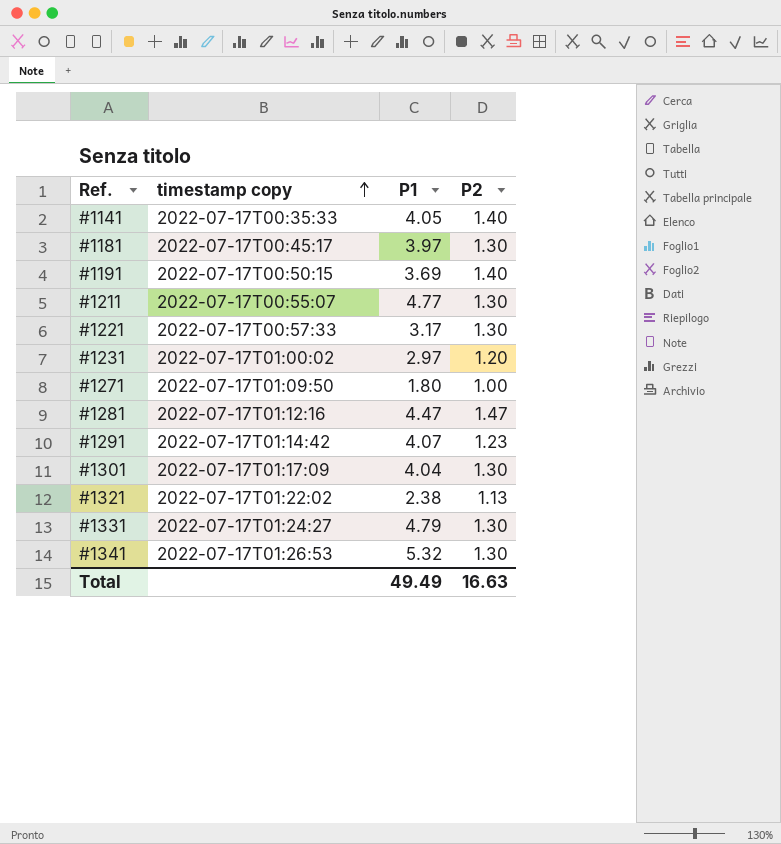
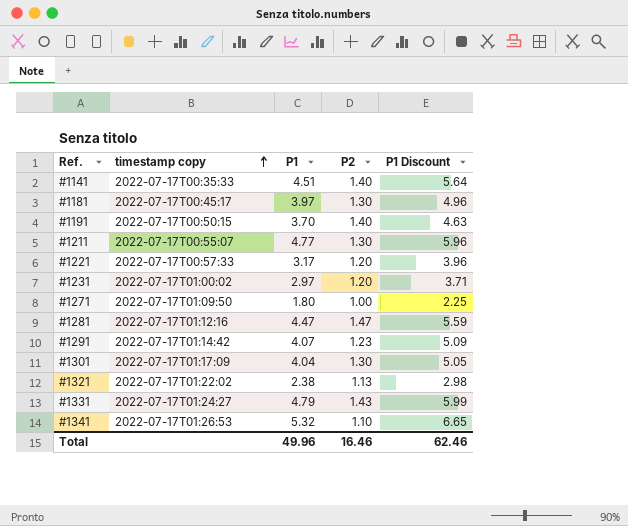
column P1 Discount | formula: none -> [P1] * 1.25
#1141 | P1: 4.05 -> 4.51
#1191 | P1: 3.69 -> 3.70
#1221 | P2: 1.30 -> 1.20
#1331 | P2: 1.30 -> 1.43
#1341 | P2: 1.30 -> 1.10
Total | P1: 49.49 -> 49.96
Total | P2: 16.63 -> 16.46

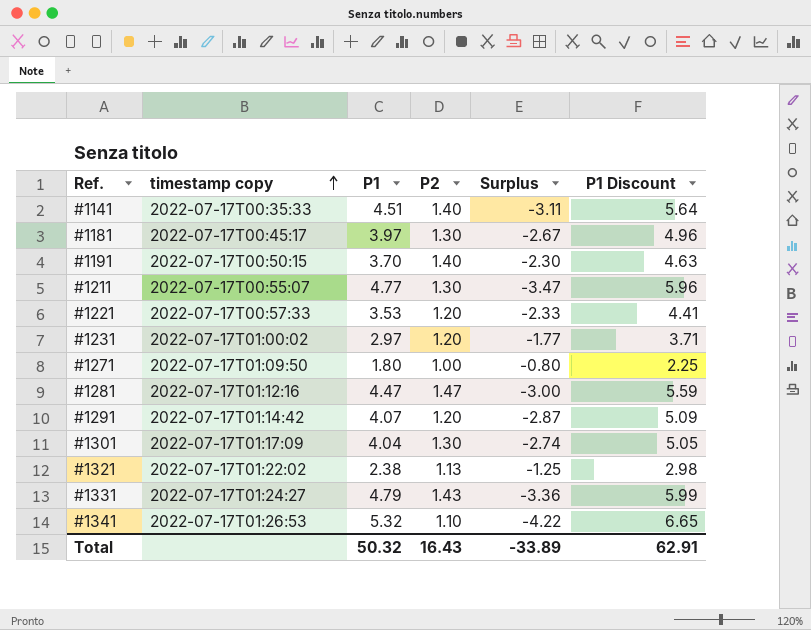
column Surplus | formula: none -> [P2] - [P1]
#1221 | P1: 3.17 -> 3.53
#1221 | P1 Discount: 3.96 -> 4.41
#1291 | P2: 1.23 -> 1.20
Total | P1: 49.96 -> 50.32
Total | P2: 16.46 -> 16.43
Total | P1 Discount: 62.46 -> 62.91

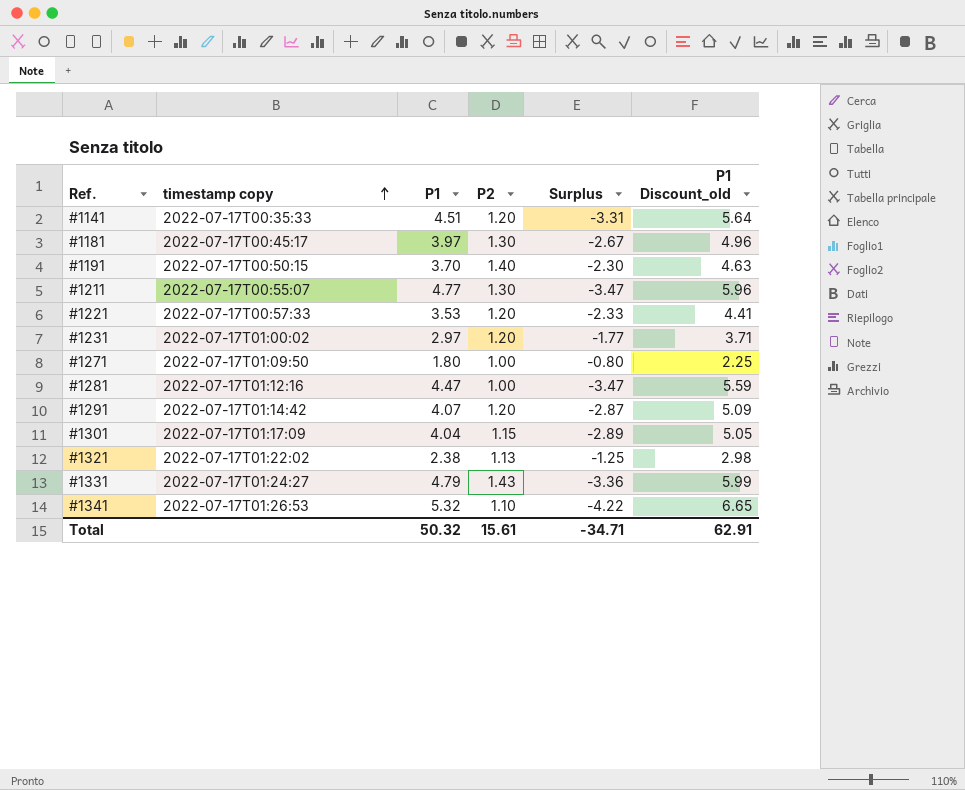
column name: P1 Discount -> P1 Discount_old
#1141 | P2: 1.40 -> 1.20
#1141 | Surplus: -3.11 -> -3.31
#1281 | P2: 1.47 -> 1.00
#1281 | Surplus: -3.00 -> -3.47
#1301 | P2: 1.30 -> 1.15
#1301 | Surplus: -2.74 -> -2.89
Total | P2: 16.43 -> 15.61
Total | Surplus: -33.89 -> -34.71

